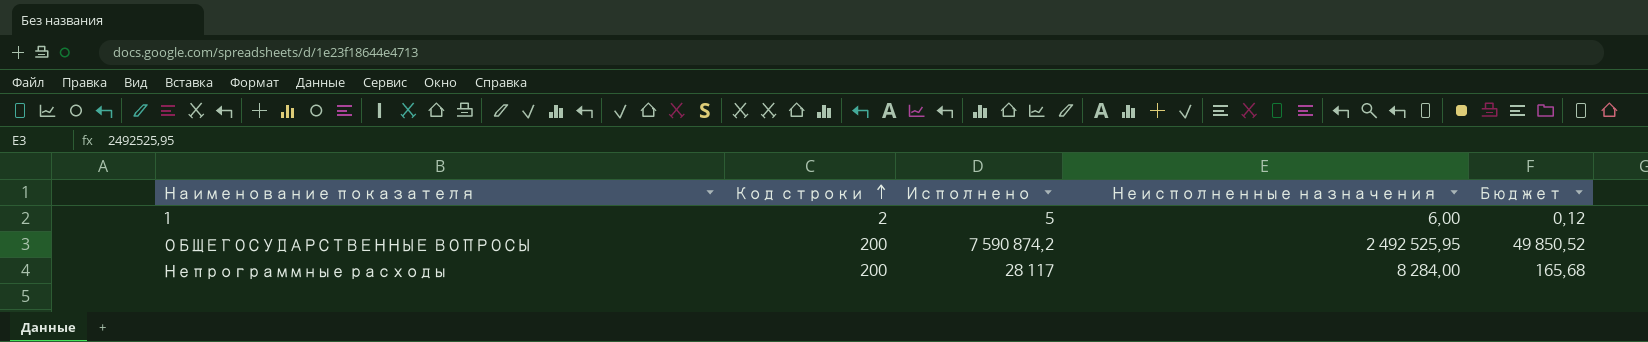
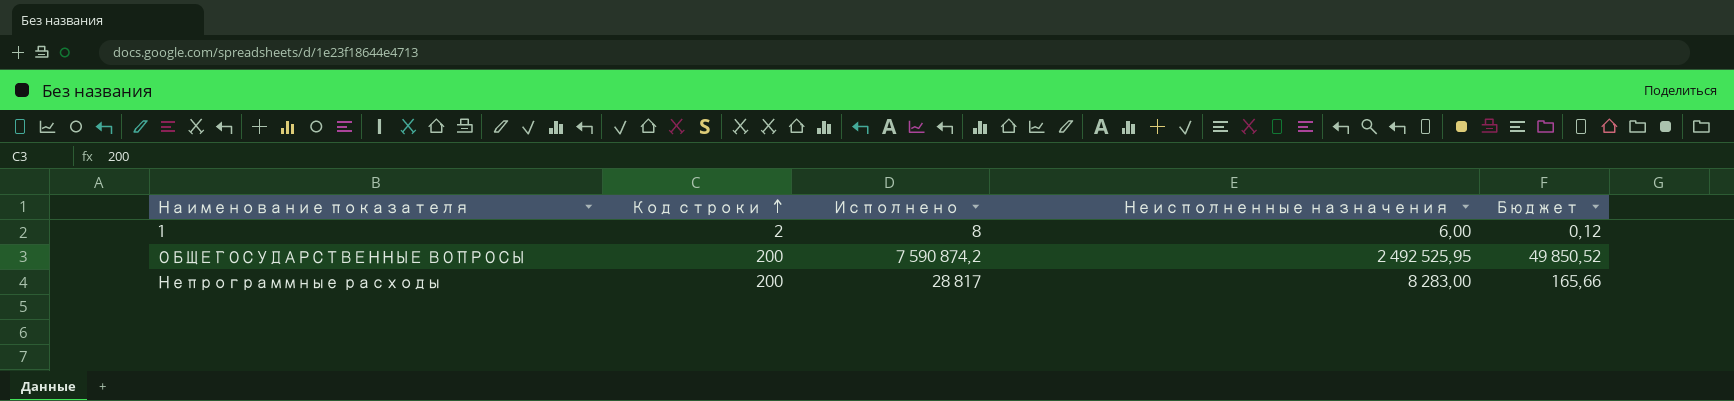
1 | Исполнено: 5 -> 8
Непрограммные расходы | Исполнено: 28 117 -> 28 817
Непрограммные расходы | Неисполненные назначения: 8 284,00 -> 8 283,00
Непрограммные расходы | Бюджет: 165,68 -> 165,66

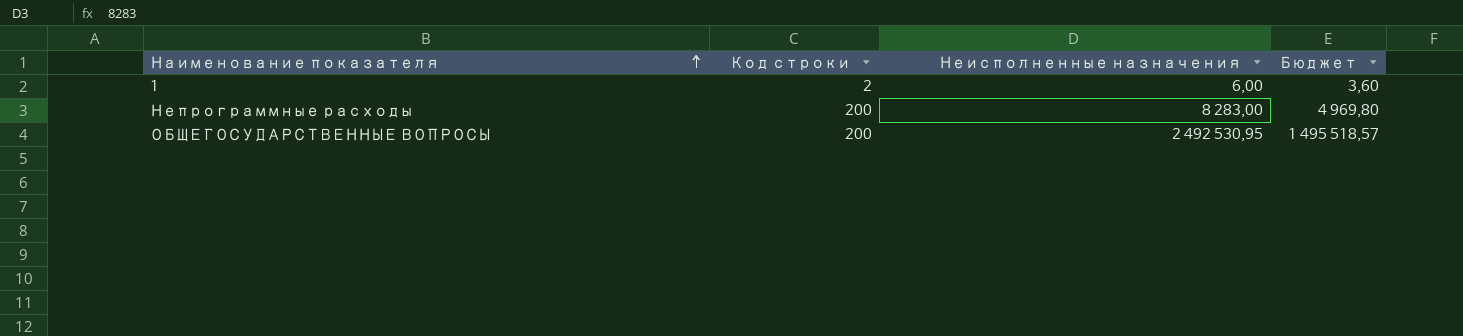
row order: Код строки ascending -> Наименование показателя ascending
column Исполнено | position: 3 -> none
column Бюджет | formula: [Неисполненные назначения] * 0,02 -> [Неисполненные назначения] * 0,6
ОБЩЕГОСУДАРСТВЕННЫЕ ВОПРОСЫ | Неисполненные назначения: 2 492 525,95 -> 2 492 530,95

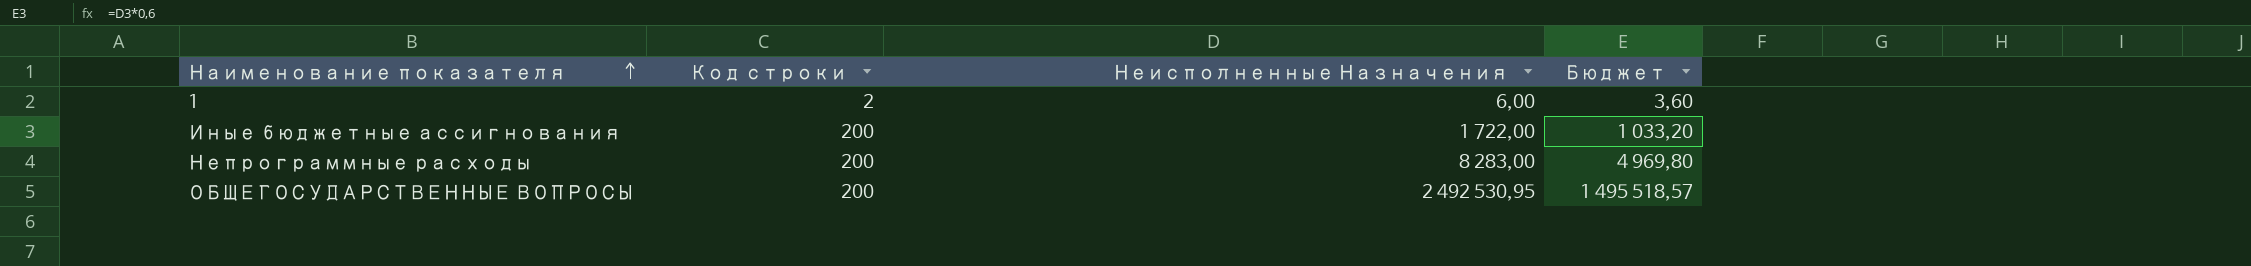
column name: Неисполненные назначения -> Неисполненные Назначения
row Иные бюджетные ассигнования: none -> 200 | 1 722,00 | 1 033,20

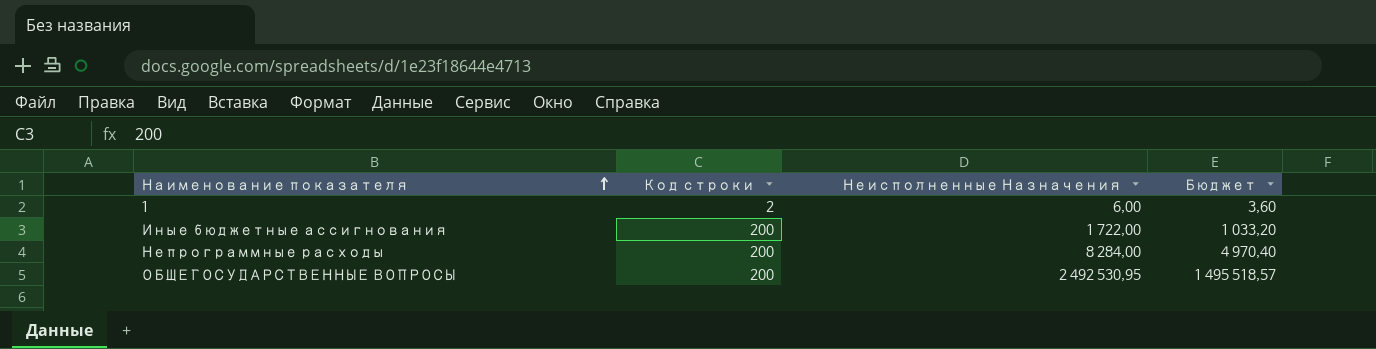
Непрограммные расходы | Неисполненные Назначения: 8 283,00 -> 8 284,00
Непрограммные расходы | Бюджет: 4 969,80 -> 4 970,40

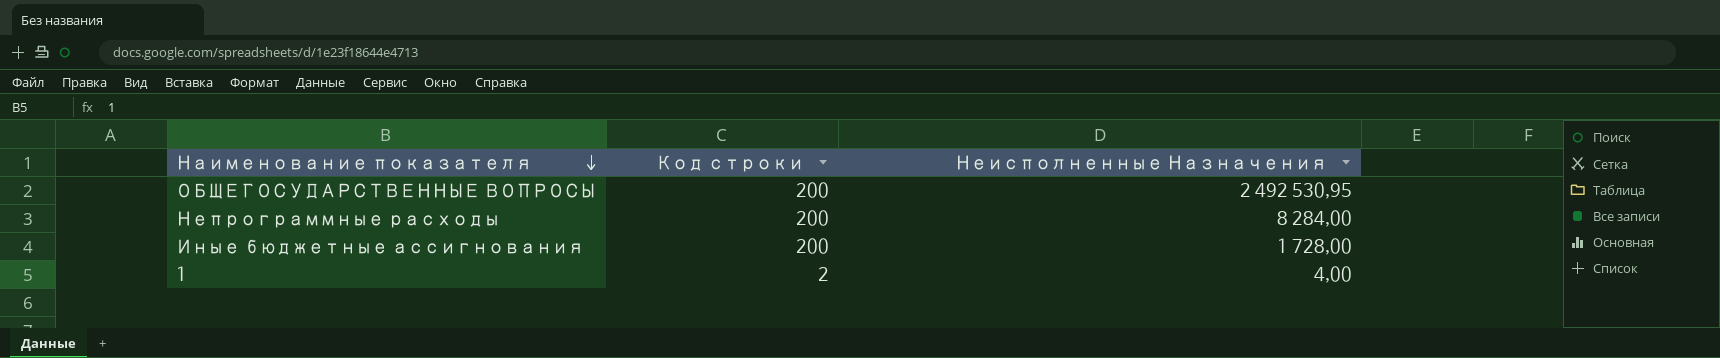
row order: Наименование показателя ascending -> Наименование показателя descending
column Бюджет | formula: [Неисполненные Назначения] * 0,6 -> none
Иные бюджетные ассигнования | Неисполненные Назначения: 1 722,00 -> 1 728,00
1 | Неисполненные Назначения: 6,00 -> 4,00

